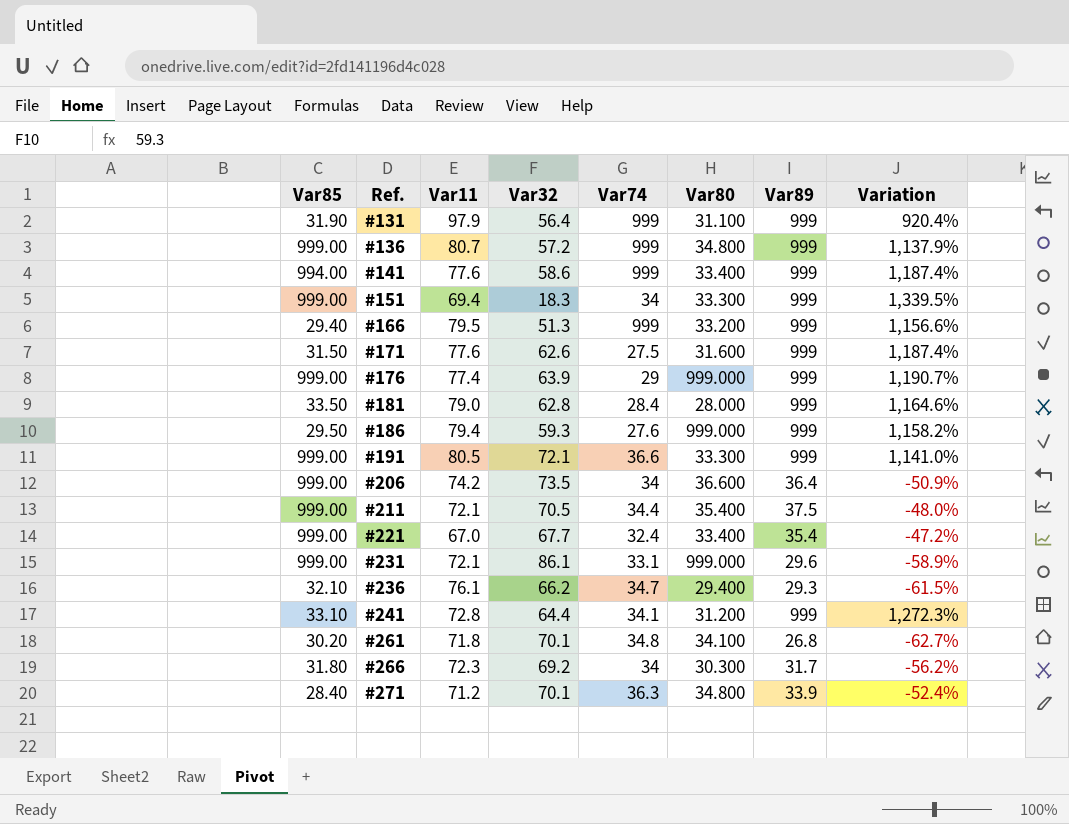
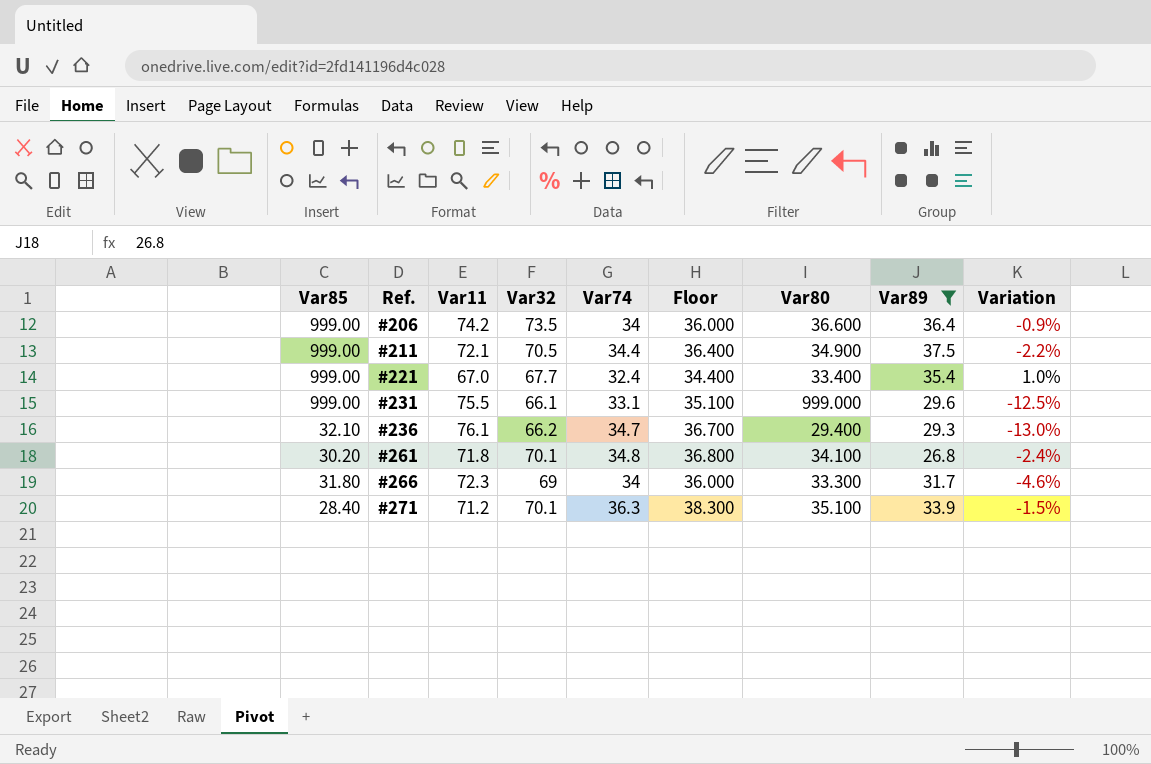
filter: none -> Var89 != 999
column Floor | formula: none -> [Var74] + 2
column Variation | formula: ([Var89] - [Var11]) / [Var11] -> ([Var32] - [Var11]) / [Var11]
#211 | Var80: 35.400 -> 34.900
#231 | Var11: 72.1 -> 75.5
#231 | Var32: 86.1 -> 66.1
#266 | Var32: 69.2 -> 69
#266 | Var80: 30.300 -> 33.300
#271 | Var80: 34.800 -> 35.100

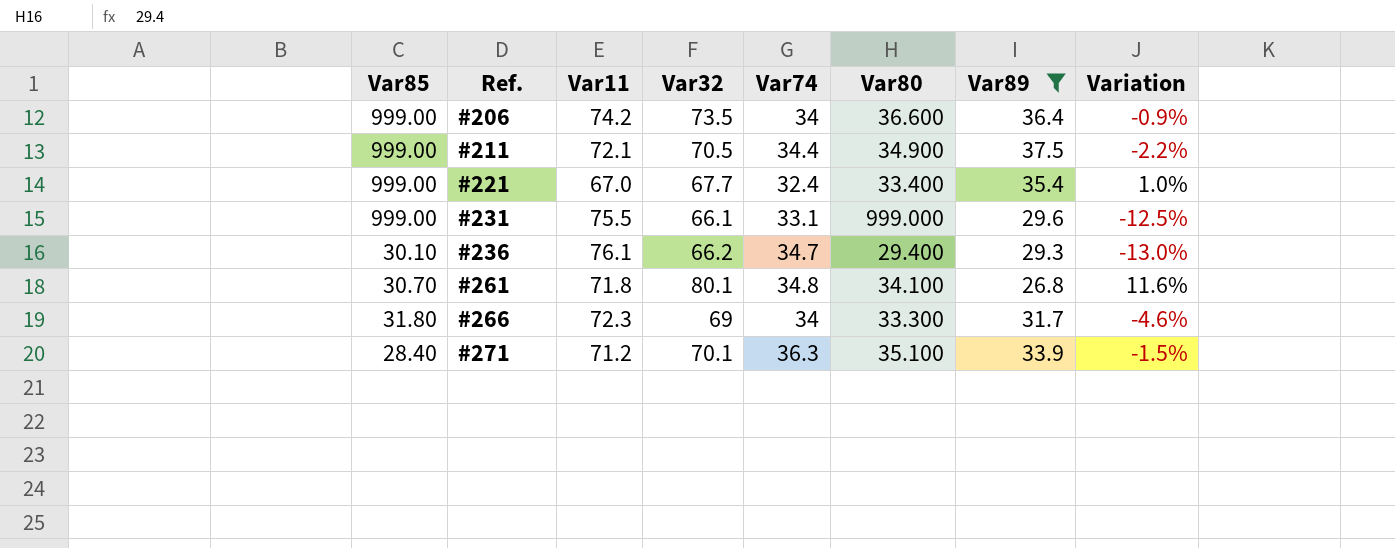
column Floor | formula: [Var74] + 2 -> none
#236 | Var85: 32.10 -> 30.10
#261 | Var85: 30.20 -> 30.70
#261 | Var32: 70.1 -> 80.1
#261 | Variation: -2.4% -> 11.6%

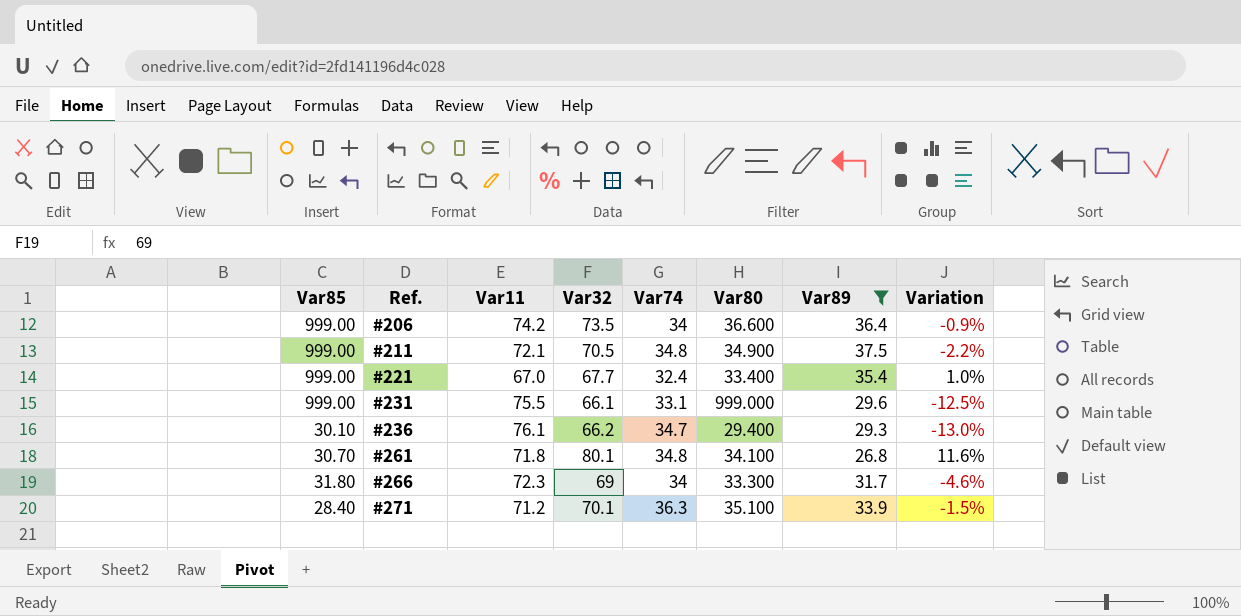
#211 | Var74: 34.4 -> 34.8

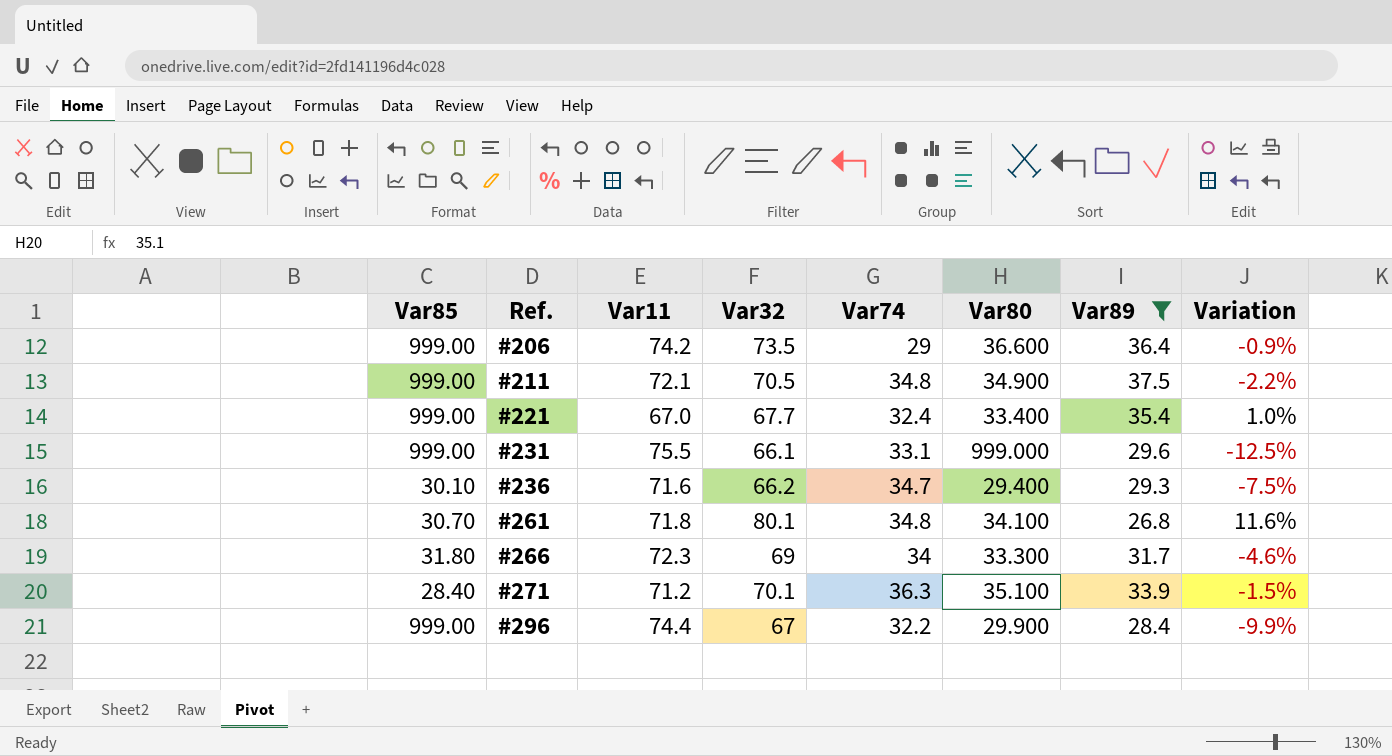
#206 | Var74: 34 -> 29
#236 | Var11: 76.1 -> 71.6
#236 | Variation: -13.0% -> -7.5%
row #296: none -> 999.00 | 74.4 | 67 | 32.2 | 29.900 | 28.4 | -9.9%

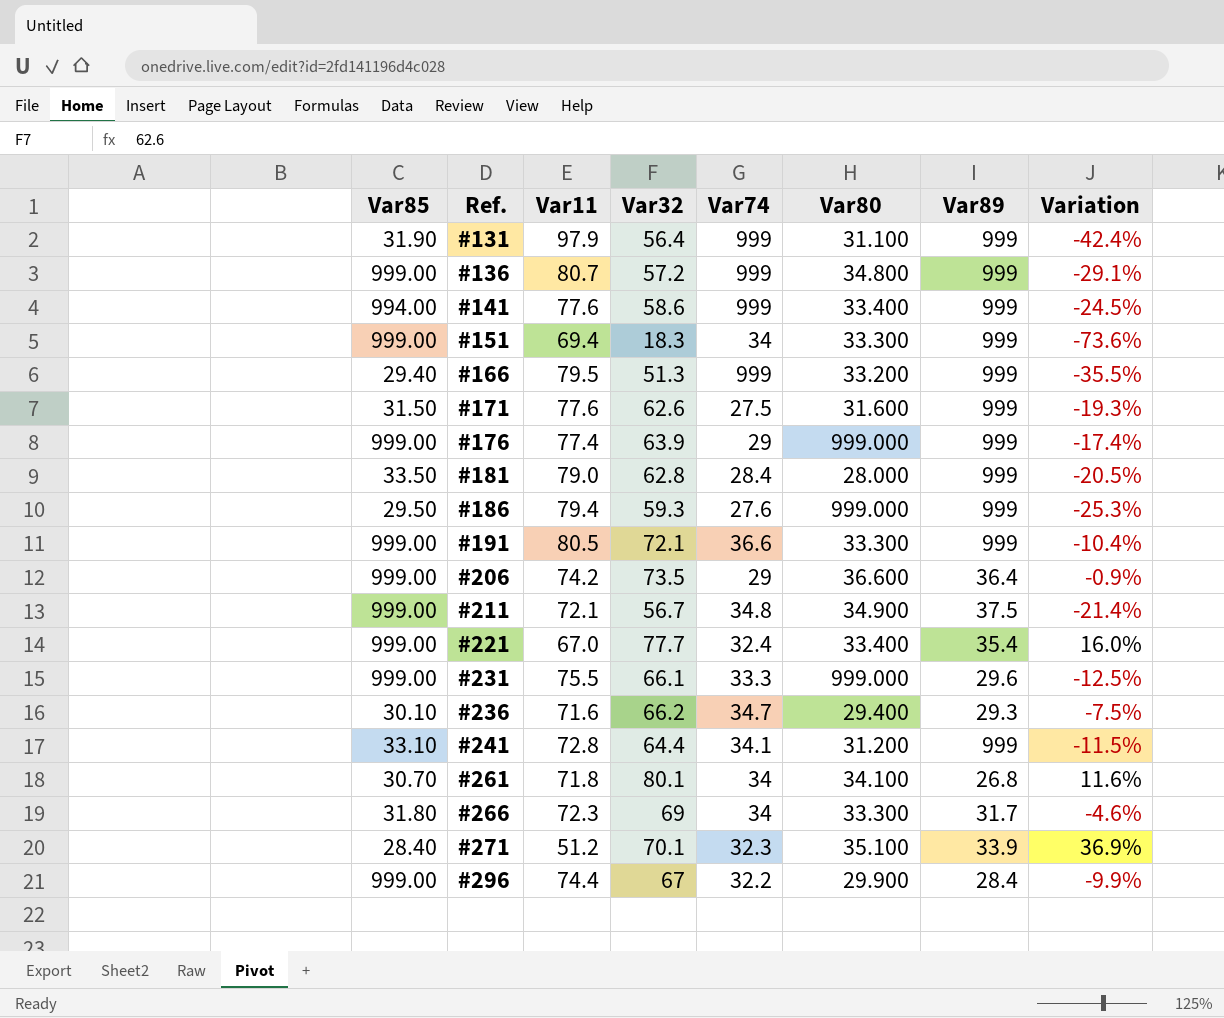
filter: Var89 != 999 -> none
#211 | Var32: 70.5 -> 56.7
#211 | Variation: -2.2% -> -21.4%
#221 | Var32: 67.7 -> 77.7
#221 | Variation: 1.0% -> 16.0%
#231 | Var74: 33.1 -> 33.3
#261 | Var74: 34.8 -> 34
#271 | Var11: 71.2 -> 51.2
#271 | Var74: 36.3 -> 32.3
#271 | Variation: -1.5% -> 36.9%

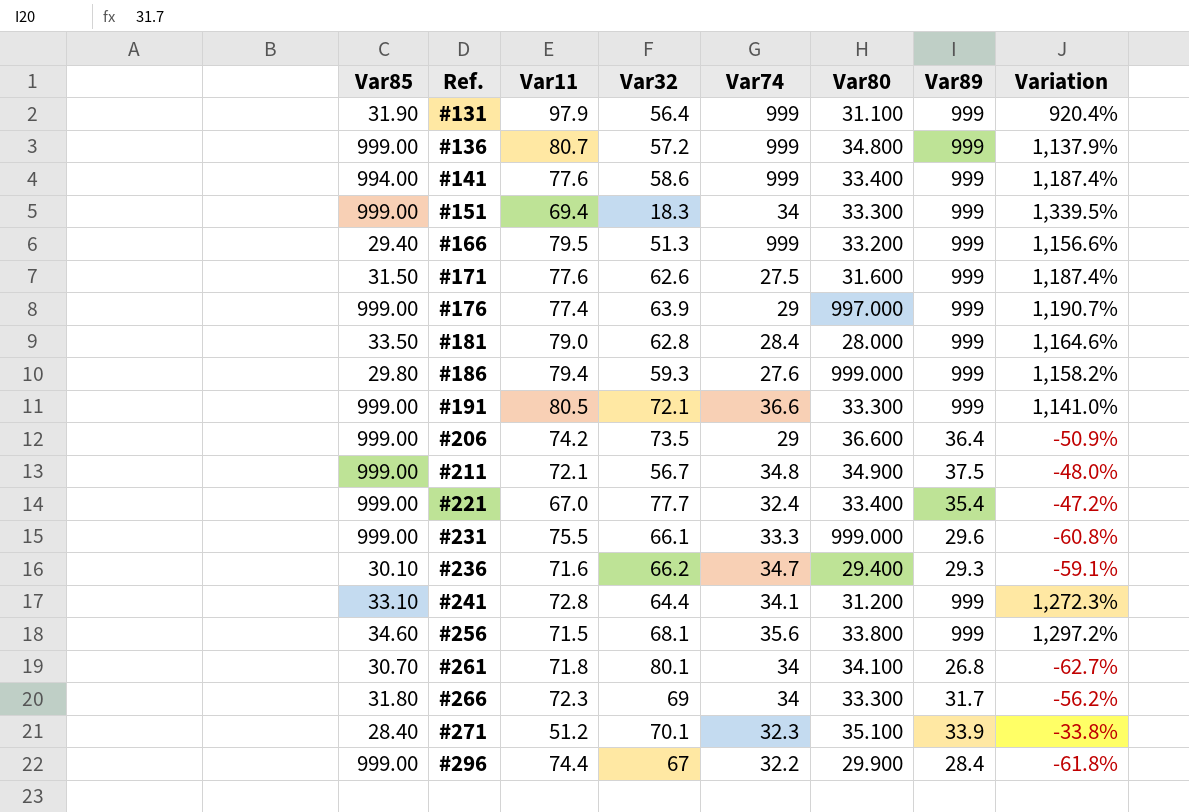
column Variation | formula: ([Var32] - [Var11]) / [Var11] -> ([Var89] - [Var11]) / [Var11]
#176 | Var80: 999.000 -> 997.000
#186 | Var85: 29.50 -> 29.80
row #256: none -> 34.60 | 71.5 | 68.1 | 35.6 | 33.800 | 999 | 1,297.2%

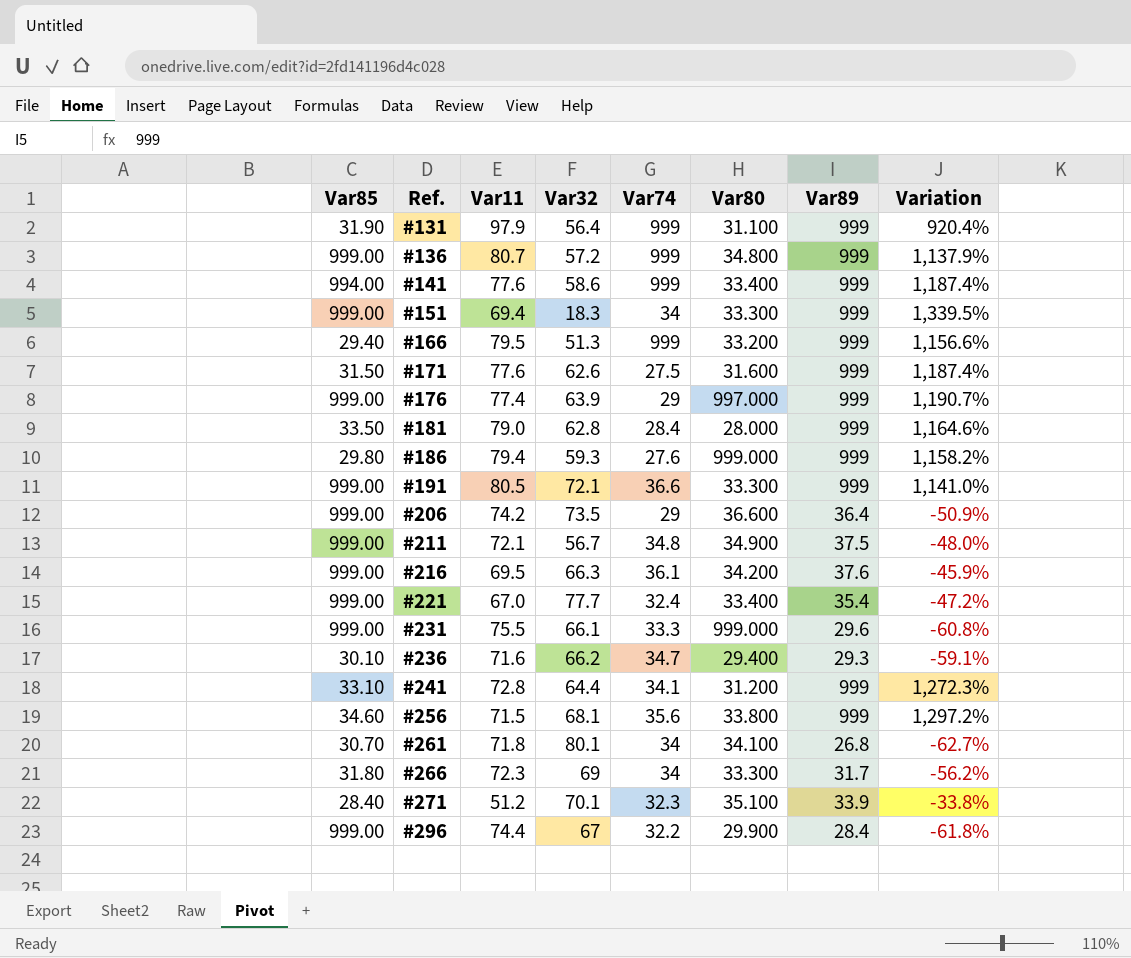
row #216: none -> 999.00 | 69.5 | 66.3 | 36.1 | 34.200 | 37.6 | -45.9%

